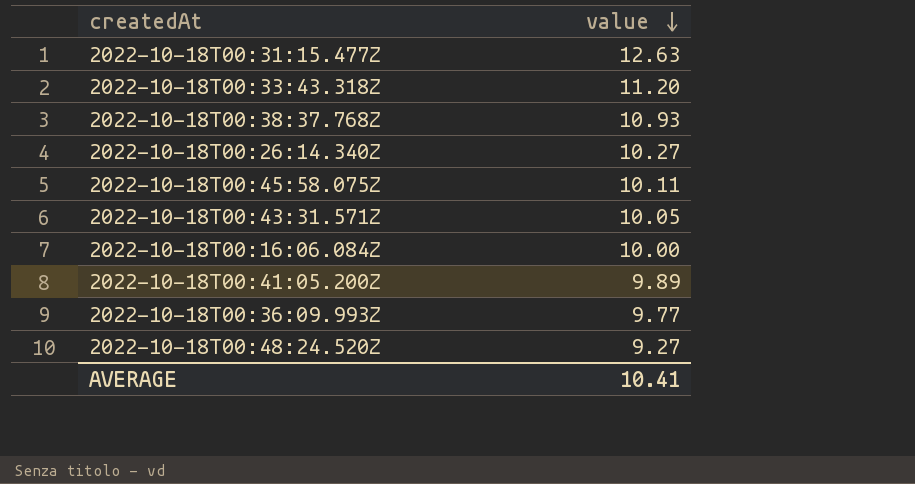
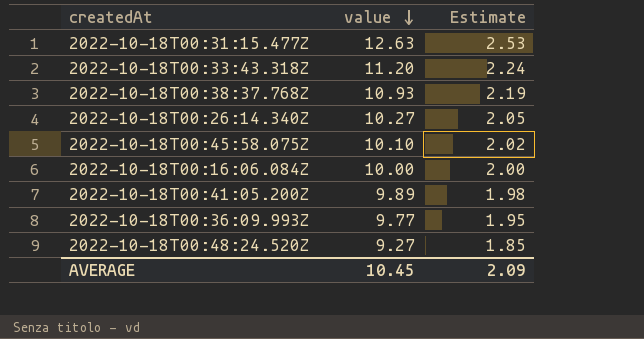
column Estimate | formula: none -> [value] * 0.2
row 2022-10-18T00:43:31.571Z: 10.05 -> none
2022-10-18T00:45:58.075Z | value: 10.11 -> 10.10
AVERAGE | value: 10.41 -> 10.45

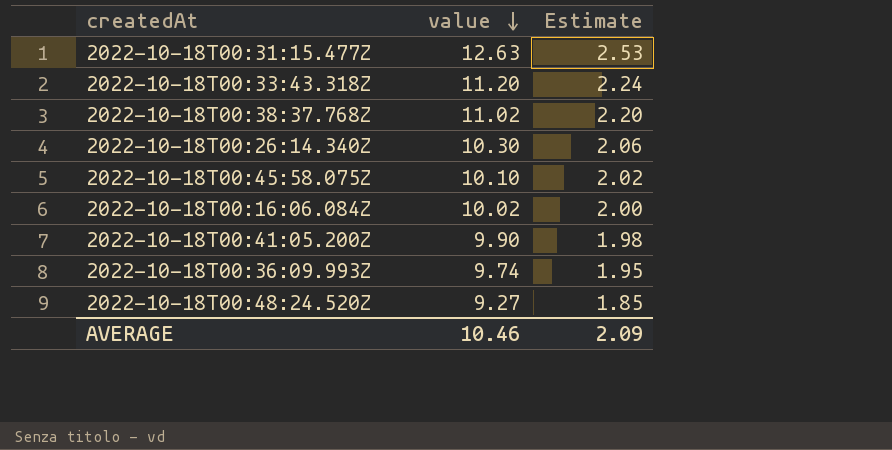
2022-10-18T00:38:37.768Z | value: 10.93 -> 11.02
2022-10-18T00:38:37.768Z | Estimate: 2.19 -> 2.20
2022-10-18T00:26:14.340Z | value: 10.27 -> 10.30
2022-10-18T00:26:14.340Z | Estimate: 2.05 -> 2.06
2022-10-18T00:16:06.084Z | value: 10.00 -> 10.02
2022-10-18T00:41:05.200Z | value: 9.89 -> 9.90
2022-10-18T00:36:09.993Z | value: 9.77 -> 9.74
AVERAGE | value: 10.45 -> 10.46

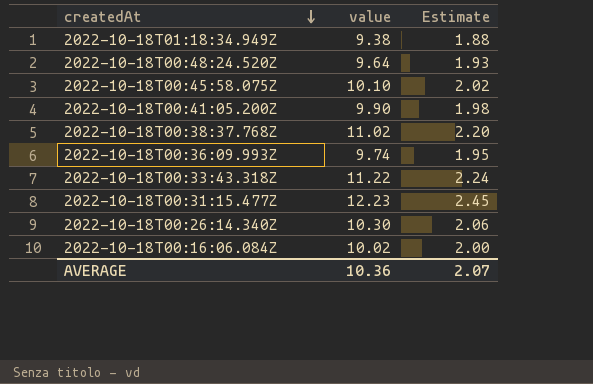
row order: value descending -> createdAt descending
row 2022-10-18T01:18:34.949Z: none -> 9.38 | 1.88
2022-10-18T00:48:24.520Z | value: 9.27 -> 9.64
2022-10-18T00:48:24.520Z | Estimate: 1.85 -> 1.93
2022-10-18T00:33:43.318Z | value: 11.20 -> 11.22
2022-10-18T00:31:15.477Z | value: 12.63 -> 12.23
2022-10-18T00:31:15.477Z | Estimate: 2.53 -> 2.45
AVERAGE | value: 10.46 -> 10.36
AVERAGE | Estimate: 2.09 -> 2.07

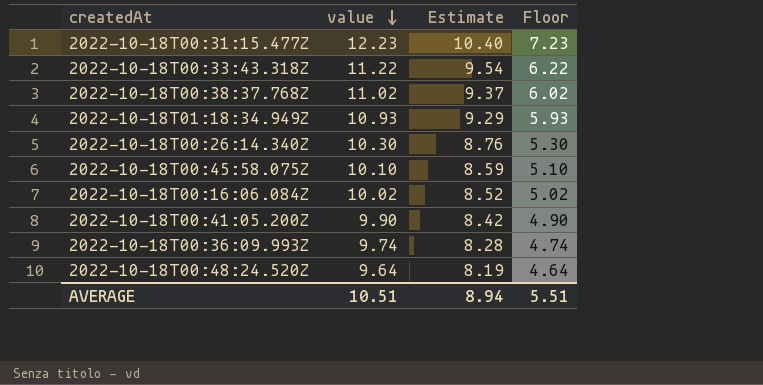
row order: createdAt descending -> value descending
column Estimate | formula: [value] * 0.2 -> [value] * 0.85
column Floor | formula: none -> [value] - 5
2022-10-18T01:18:34.949Z | value: 9.38 -> 10.93
AVERAGE | value: 10.36 -> 10.51
AVERAGE | Estimate: 2.07 -> 8.94

